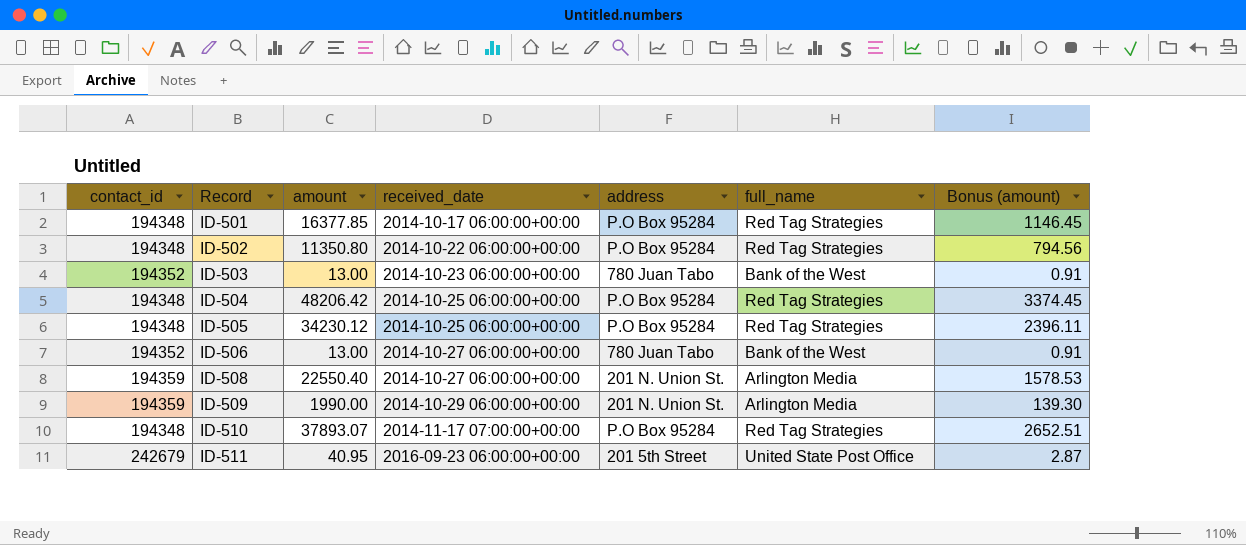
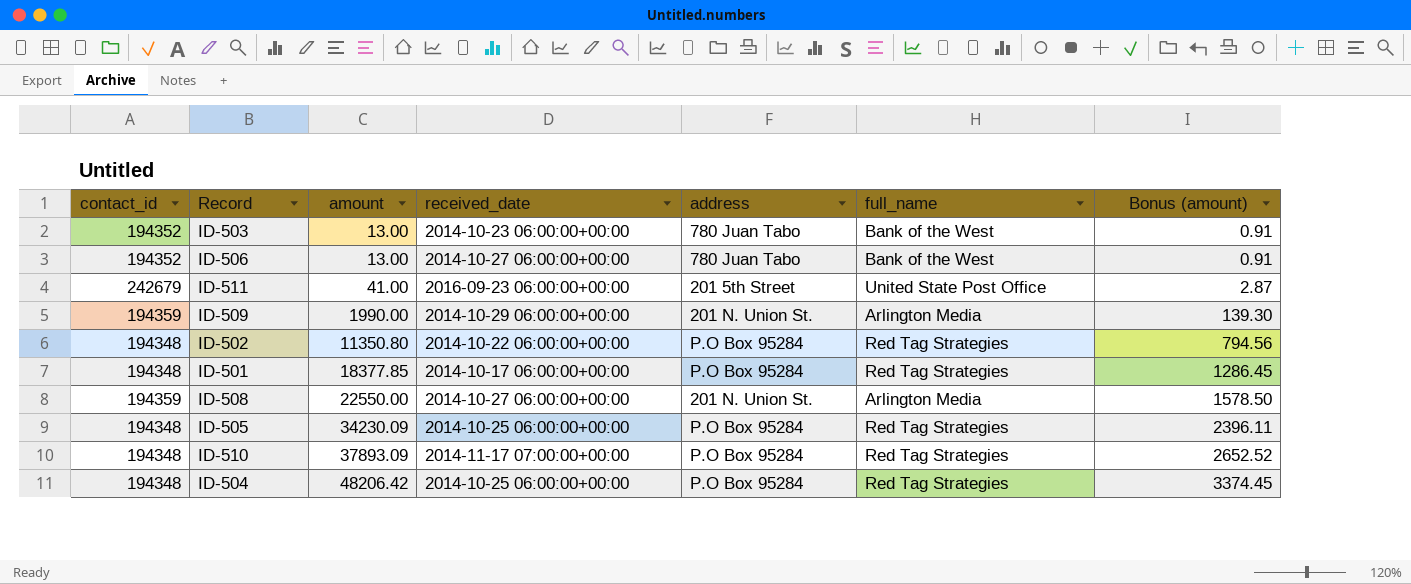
row order: Record ascending -> amount ascending
ID-511 | amount: 40.95 -> 41.00
ID-501 | amount: 16377.85 -> 18377.85
ID-501 | Bonus (amount): 1146.45 -> 1286.45
ID-508 | amount: 22550.40 -> 22550.00
ID-508 | Bonus (amount): 1578.53 -> 1578.50
ID-505 | amount: 34230.12 -> 34230.09
ID-510 | amount: 37893.07 -> 37893.09
ID-510 | Bonus (amount): 2652.51 -> 2652.52

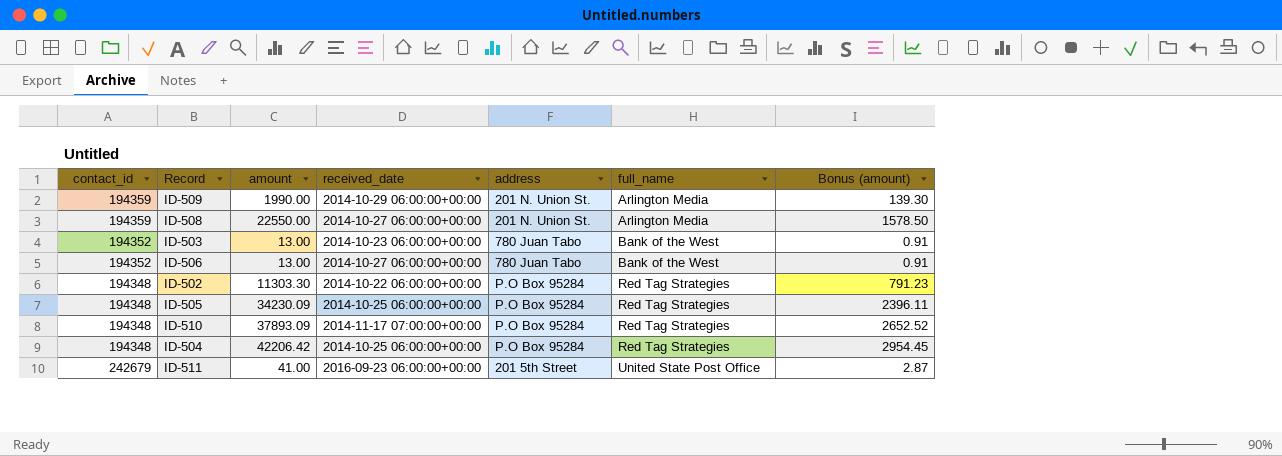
row order: amount ascending -> full_name ascending
row ID-501: 194348 | 18377.85 | 2014-10-17 06:00:00+00:00 | P.O Box 95284 | Red Tag Strategies | 1286.45 -> none
ID-502 | amount: 11350.80 -> 11303.30
ID-502 | Bonus (amount): 794.56 -> 791.23
ID-504 | amount: 48206.42 -> 42206.42
ID-504 | Bonus (amount): 3374.45 -> 2954.45

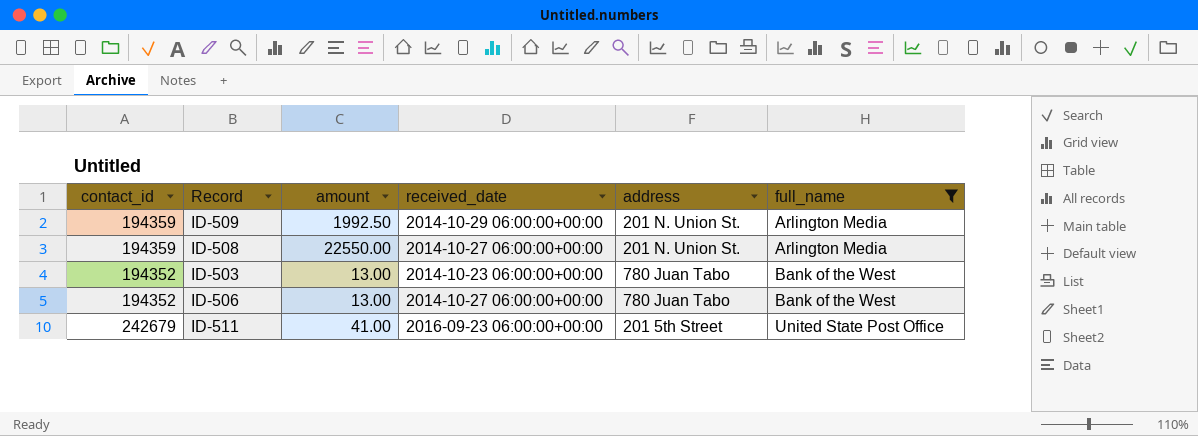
filter: none -> full_name != Red Tag Strategies
column Bonus (amount) | formula: [amount] * 0.07 -> none
ID-509 | amount: 1990.00 -> 1992.50

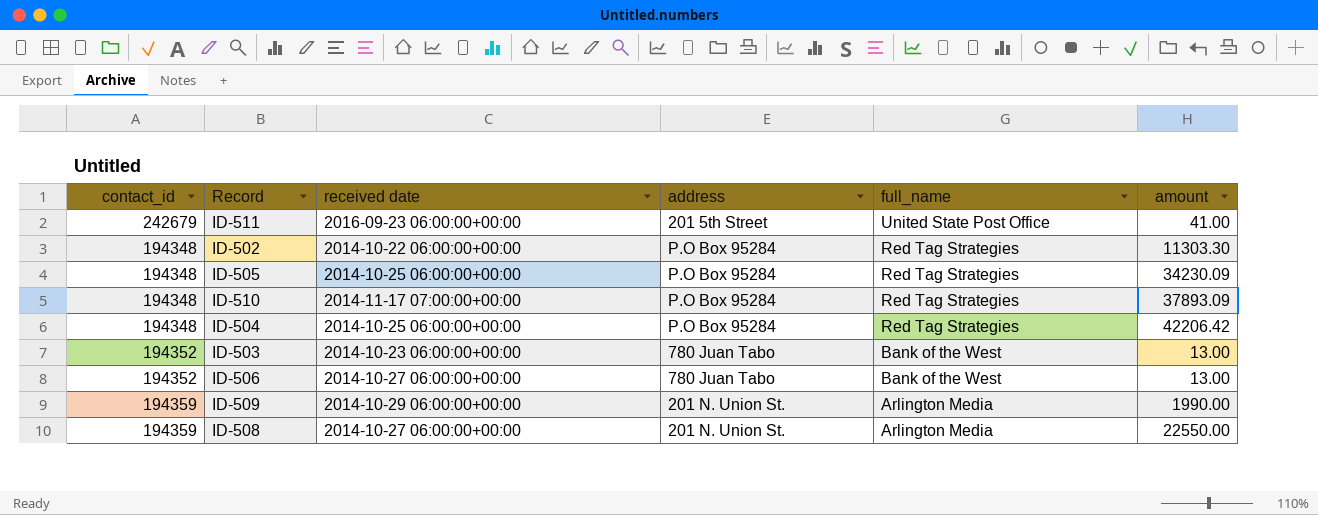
filter: full_name != Red Tag Strategies -> none
row order: full_name ascending -> full_name descending
column name: received_date -> received date
column amount | position: 3 -> 6
ID-509 | amount: 1992.50 -> 1990.00

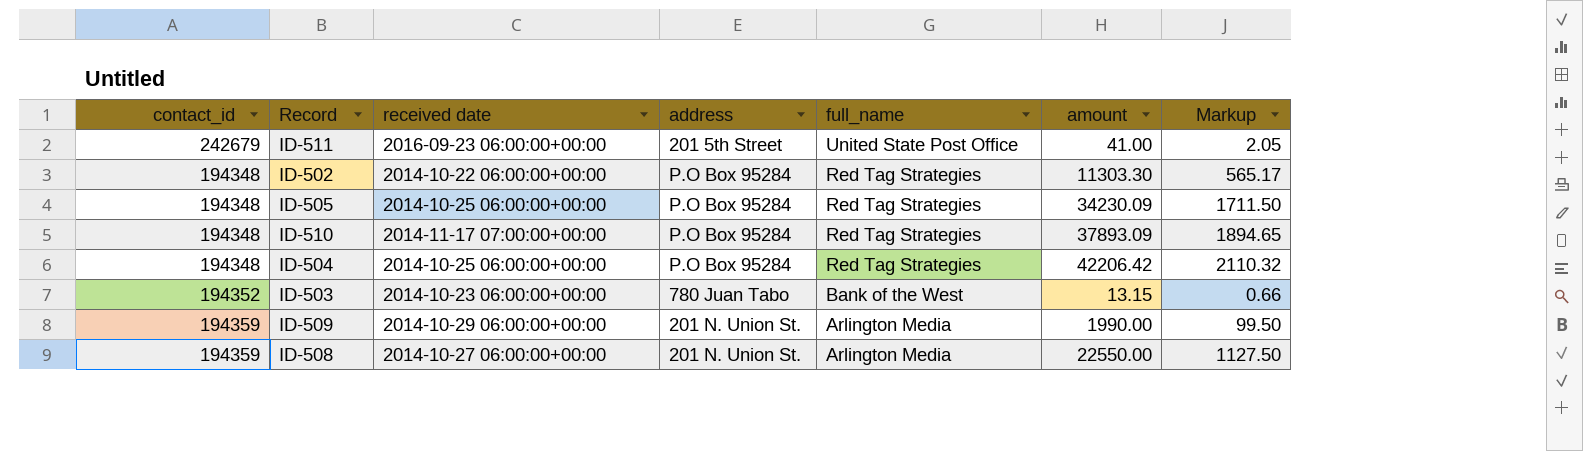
column Markup | formula: none -> [amount] * 0.05
row ID-506: 194352 | 2014-10-27 06:00:00+00:00 | 780 Juan Tabo | Bank of the West | 13.00 -> none
ID-503 | amount: 13.00 -> 13.15

